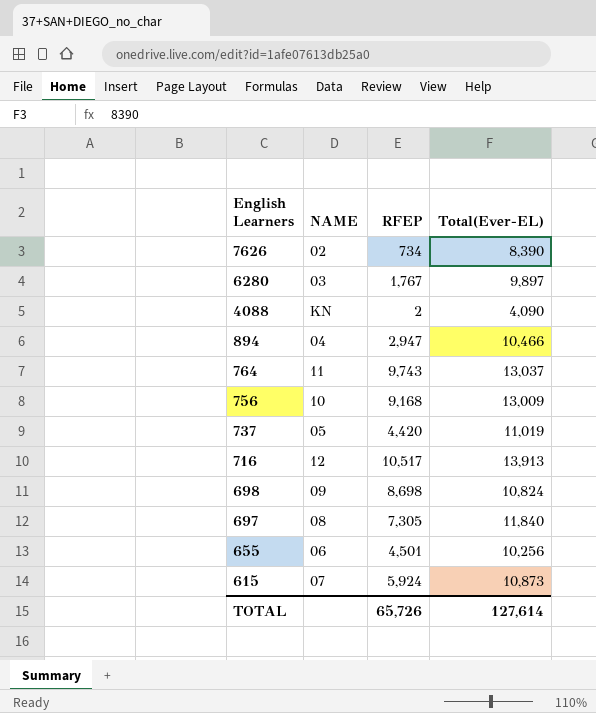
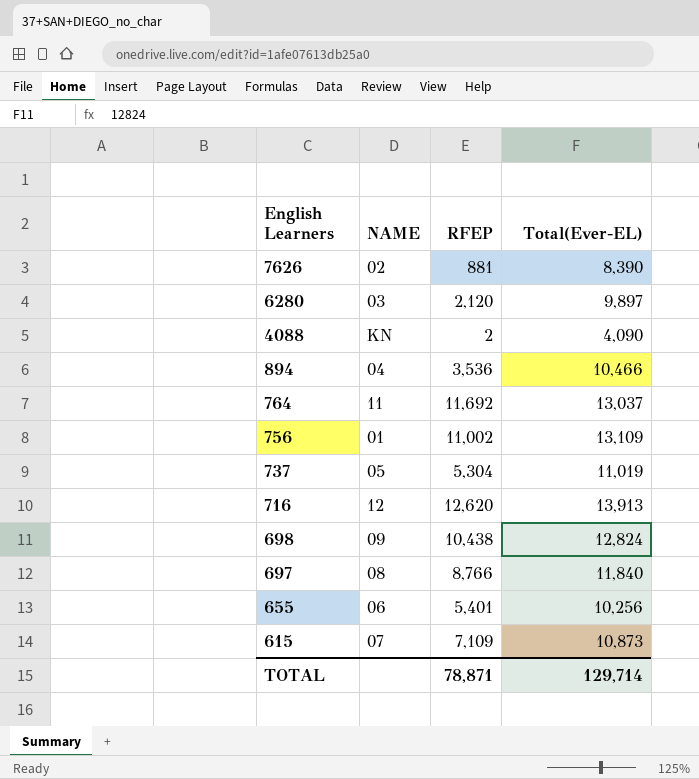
7626 | RFEP: 734 -> 881
6280 | RFEP: 1,767 -> 2,120
894 | RFEP: 2,947 -> 3,536
764 | RFEP: 9,743 -> 11,692
756 | NAME: 10 -> 01
756 | RFEP: 9,168 -> 11,002
756 | Total(Ever-EL): 13,009 -> 13,109
737 | RFEP: 4,420 -> 5,304
716 | RFEP: 10,517 -> 12,620
698 | RFEP: 8,698 -> 10,438
698 | Total(Ever-EL): 10,824 -> 12,824
697 | RFEP: 7,305 -> 8,766
655 | RFEP: 4,501 -> 5,401
615 | RFEP: 5,924 -> 7,109
TOTAL | RFEP: 65,726 -> 78,871
TOTAL | Total(Ever-EL): 127,614 -> 129,714

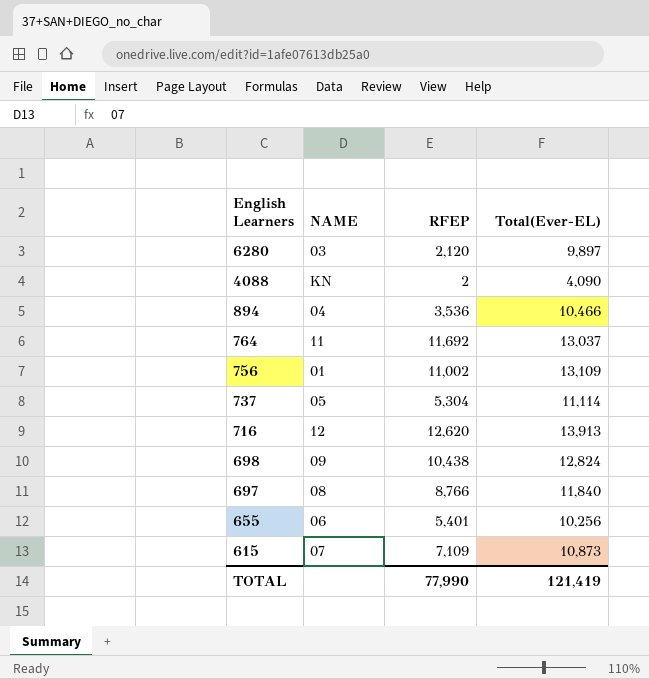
row 7626: 02 | 881 | 8,390 -> none
737 | Total(Ever-EL): 11,019 -> 11,114
TOTAL | RFEP: 78,871 -> 77,990
TOTAL | Total(Ever-EL): 129,714 -> 121,419

